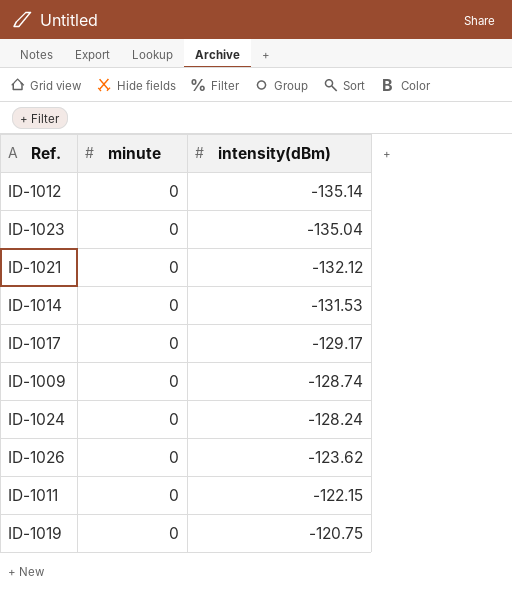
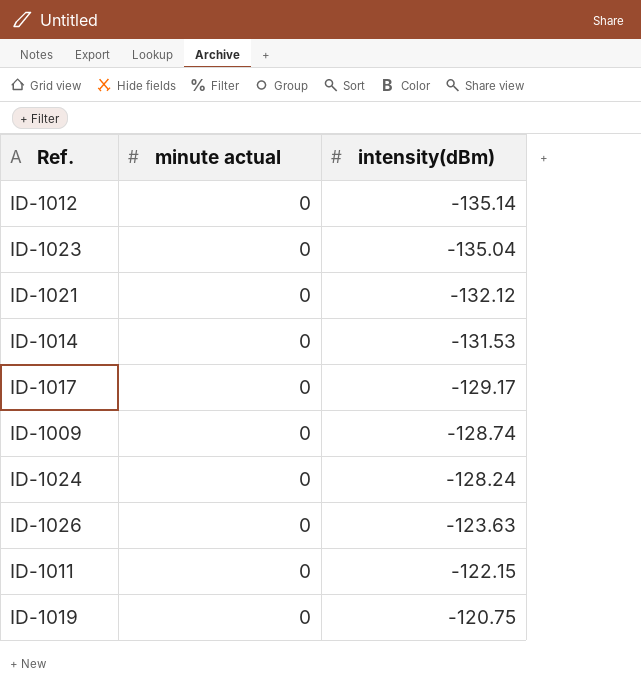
column name: minute -> minute actual
ID-1026 | intensity(dBm): -123.62 -> -123.63

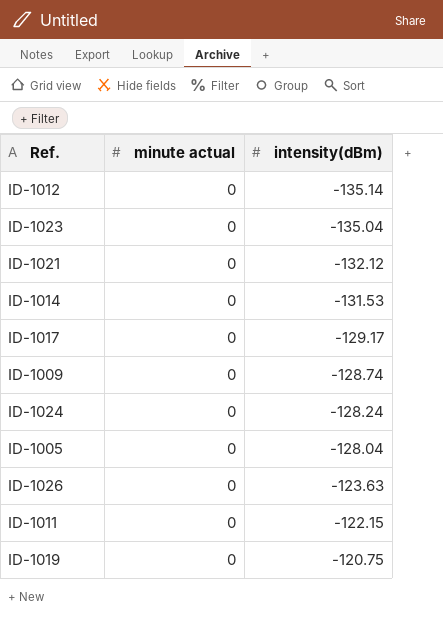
row ID-1005: none -> 0 | -128.04

